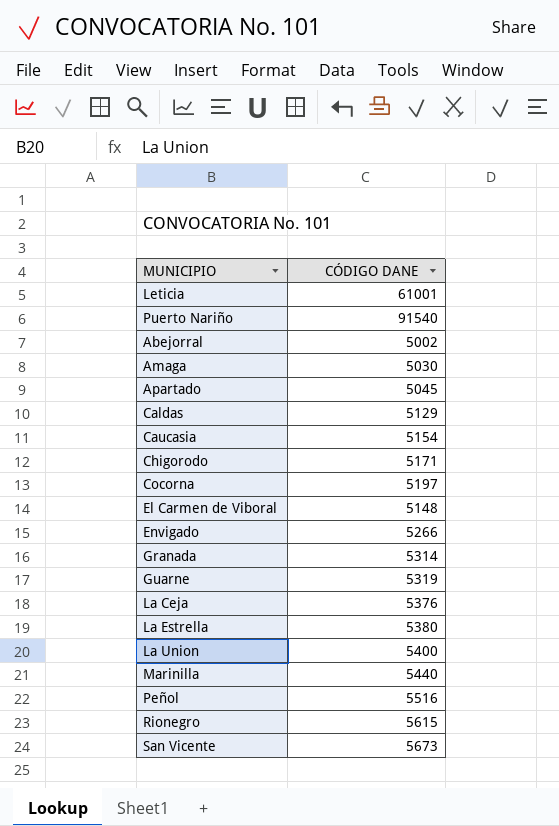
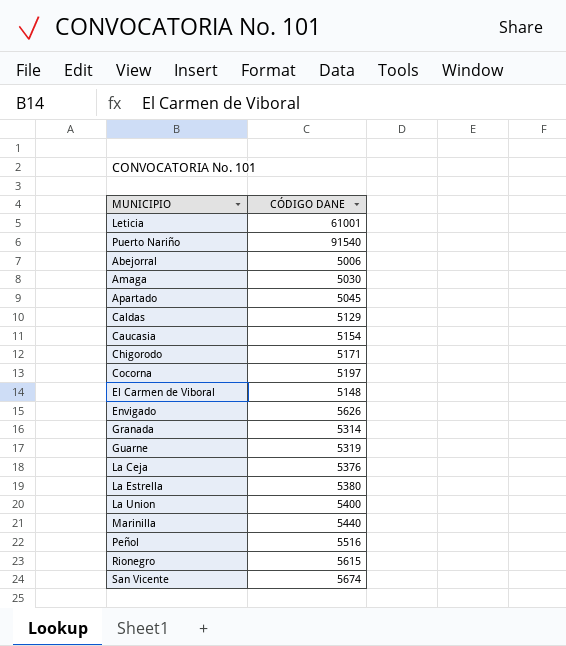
Abejorral | CÓDIGO DANE: 5002 -> 5006
Envigado | CÓDIGO DANE: 5266 -> 5626
San Vicente | CÓDIGO DANE: 5673 -> 5674

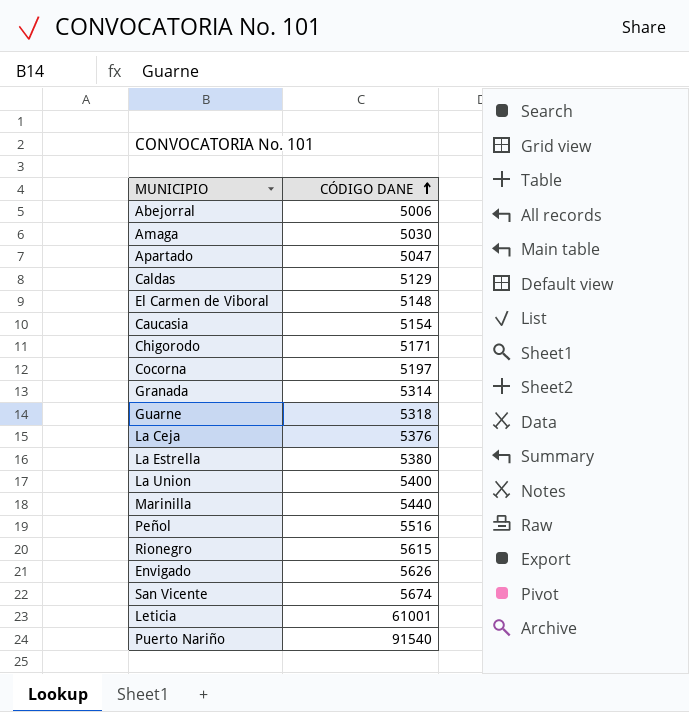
row order: none -> CÓDIGO DANE ascending
Apartado | CÓDIGO DANE: 5045 -> 5047
Guarne | CÓDIGO DANE: 5319 -> 5318

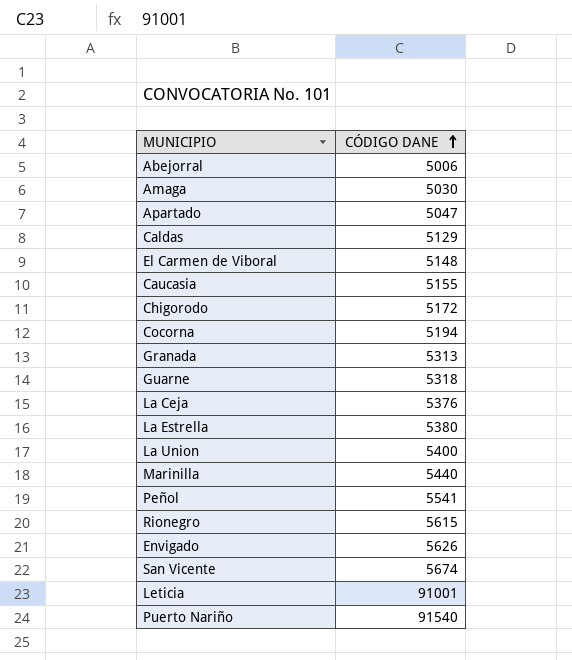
Caucasia | CÓDIGO DANE: 5154 -> 5155
Chigorodo | CÓDIGO DANE: 5171 -> 5172
Cocorna | CÓDIGO DANE: 5197 -> 5194
Granada | CÓDIGO DANE: 5314 -> 5313
Peñol | CÓDIGO DANE: 5516 -> 5541
Leticia | CÓDIGO DANE: 61001 -> 91001

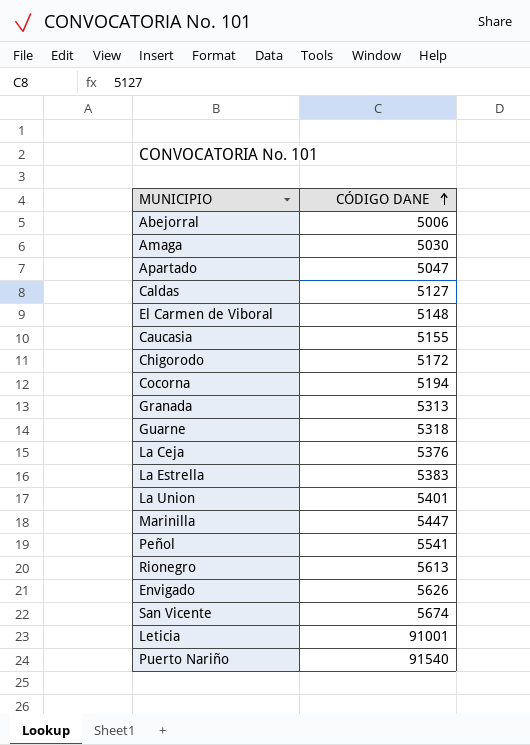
Caldas | CÓDIGO DANE: 5129 -> 5127
La Estrella | CÓDIGO DANE: 5380 -> 5383
La Union | CÓDIGO DANE: 5400 -> 5401
Marinilla | CÓDIGO DANE: 5440 -> 5447
Rionegro | CÓDIGO DANE: 5615 -> 5613

